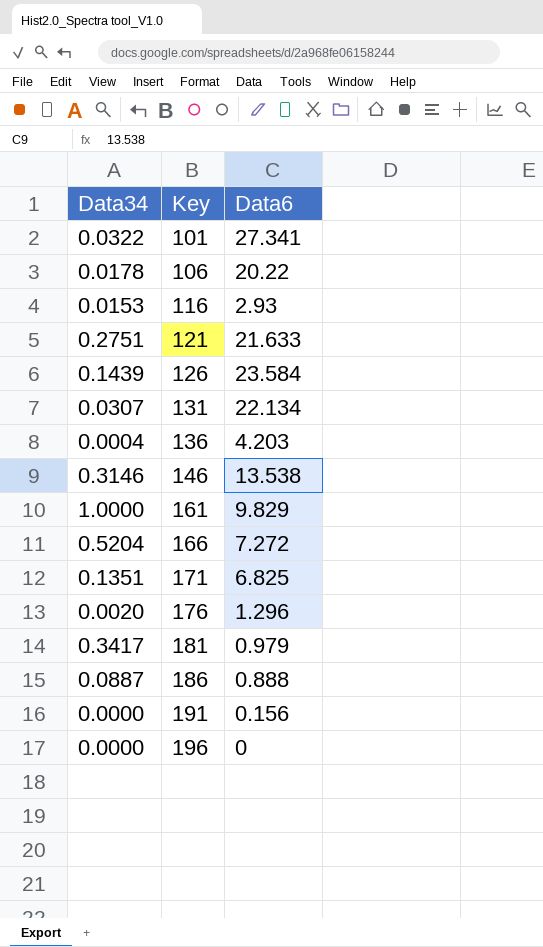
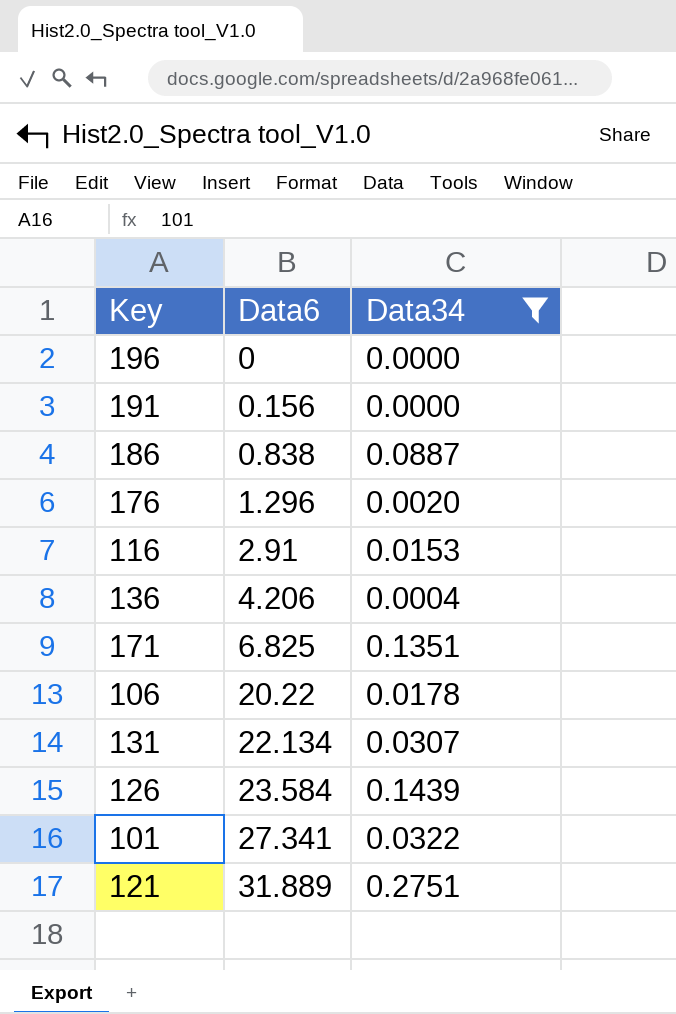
filter: none -> Data34 <= 0.2751
row order: Key ascending -> Data6 ascending
column Data34 | position: 1 -> 3
186 | Data6: 0.888 -> 0.838
116 | Data6: 2.93 -> 2.91
136 | Data6: 4.203 -> 4.206
121 | Data6: 21.633 -> 31.889

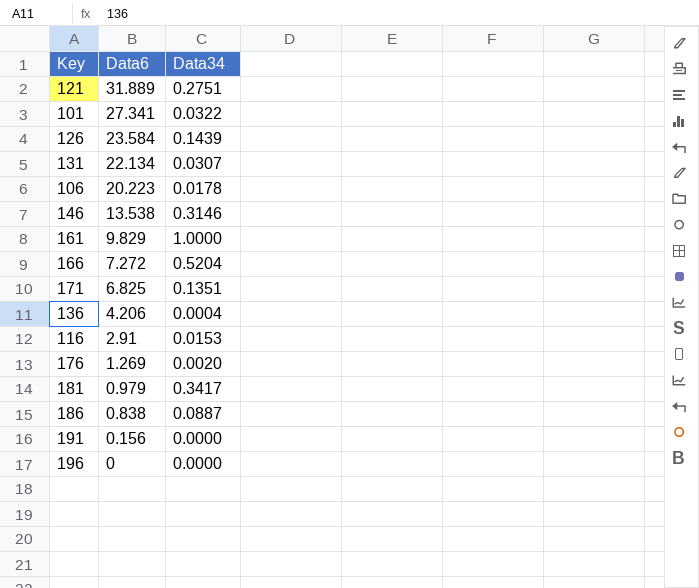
filter: Data34 <= 0.2751 -> none
row order: Data6 ascending -> Data6 descending
106 | Data6: 20.22 -> 20.223
176 | Data6: 1.296 -> 1.269

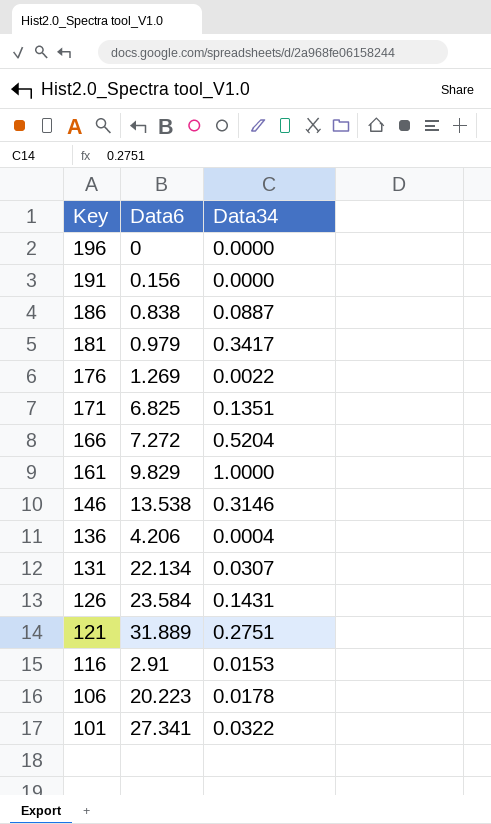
row order: Data6 descending -> Key descending
176 | Data34: 0.0020 -> 0.0022
126 | Data34: 0.1439 -> 0.1431

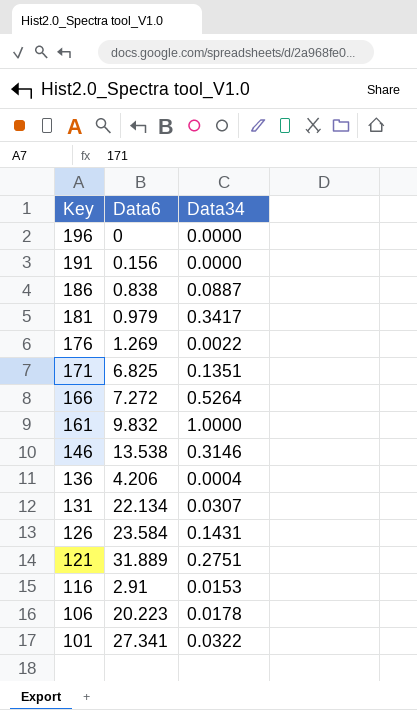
166 | Data34: 0.5204 -> 0.5264
161 | Data6: 9.829 -> 9.832

